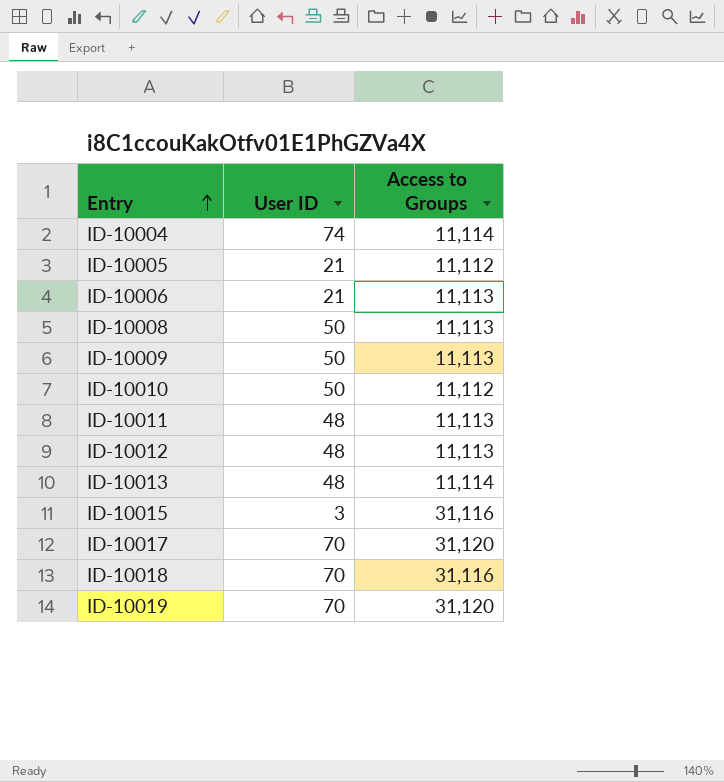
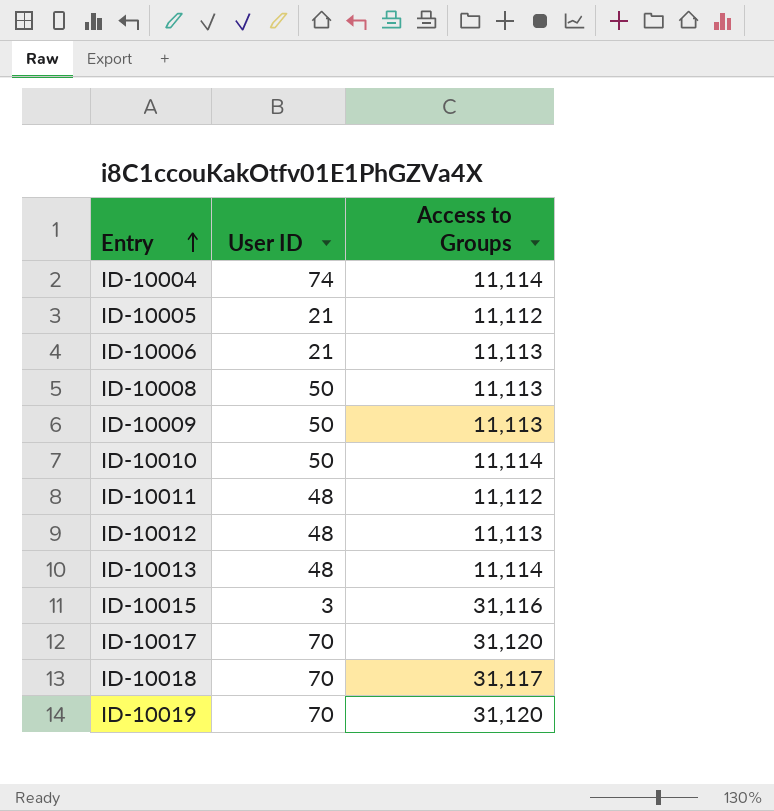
ID-10010 | Access to Groups: 11,112 -> 11,114
ID-10011 | Access to Groups: 11,113 -> 11,112
ID-10018 | Access to Groups: 31,116 -> 31,117

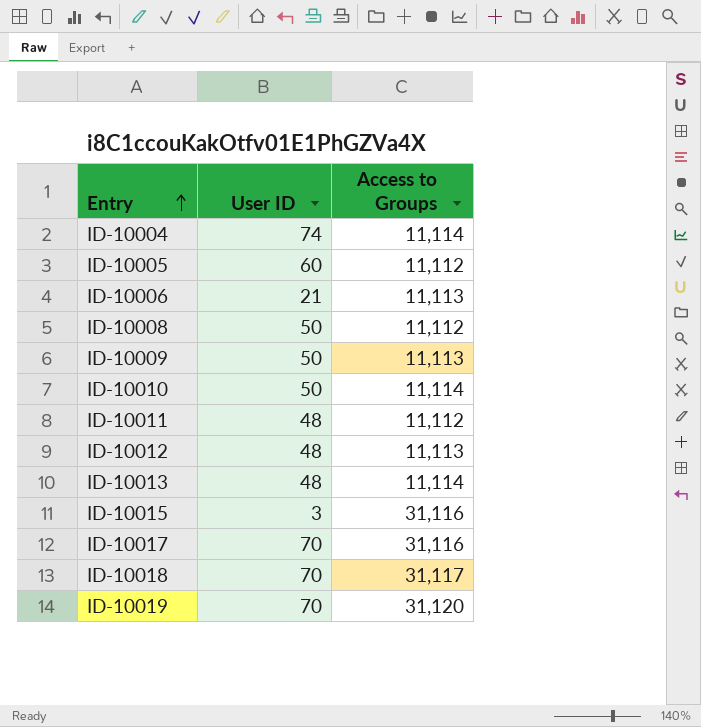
ID-10005 | User ID: 21 -> 60
ID-10008 | Access to Groups: 11,113 -> 11,112
ID-10017 | Access to Groups: 31,120 -> 31,116

